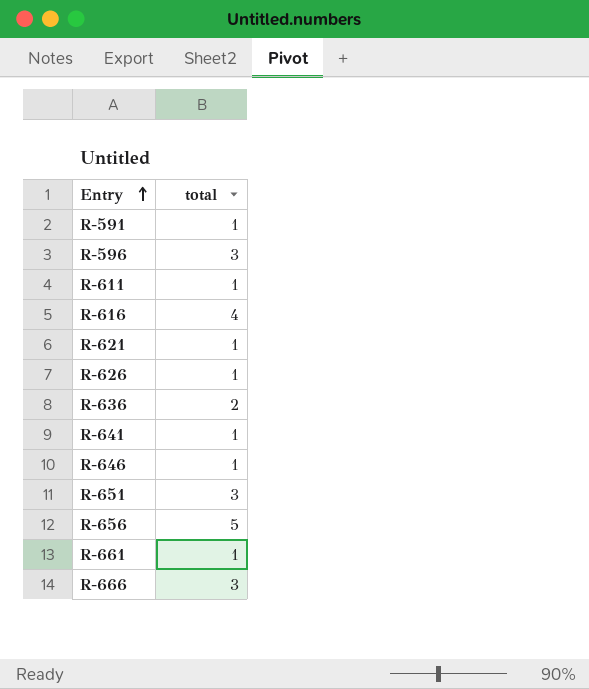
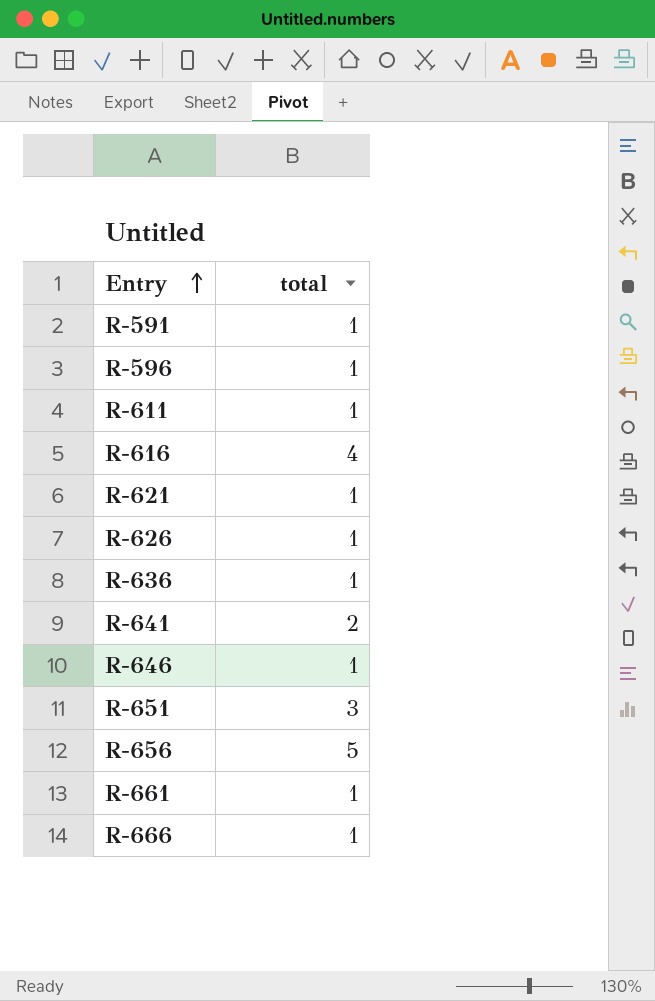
R-596 | total: 3 -> 1
R-636 | total: 2 -> 1
R-641 | total: 1 -> 2
R-666 | total: 3 -> 1

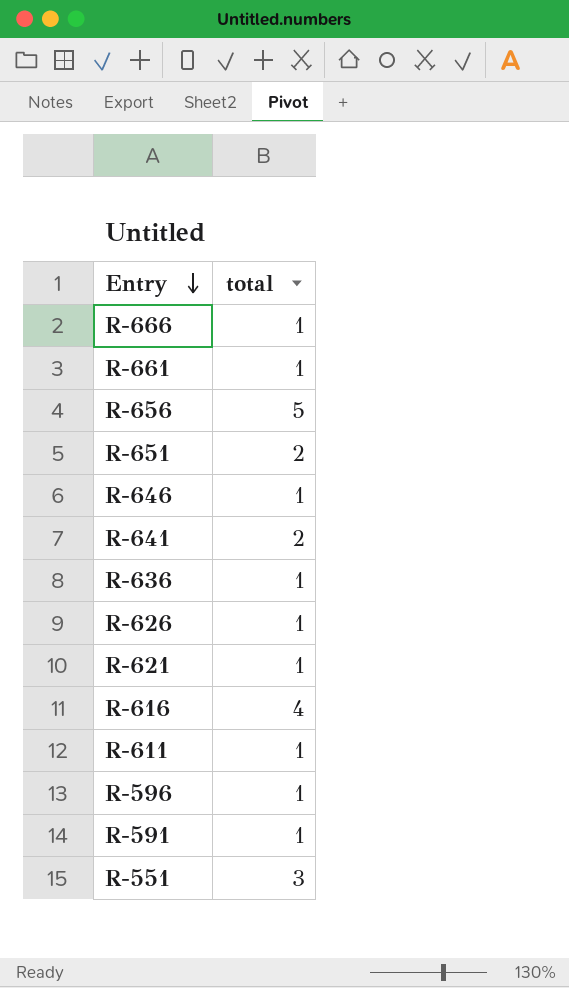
row order: Entry ascending -> Entry descending
R-651 | total: 3 -> 2
row R-551: none -> 3

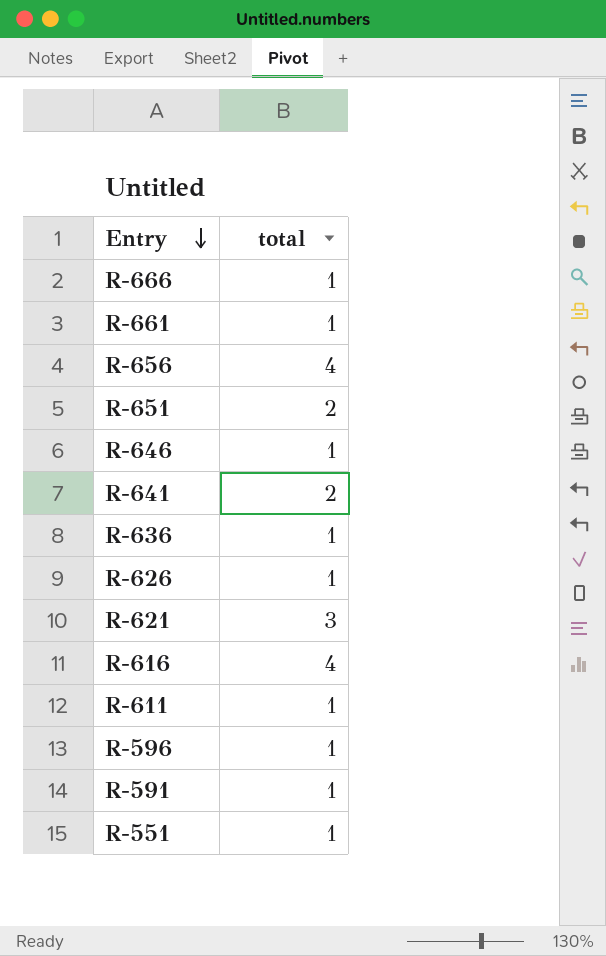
R-656 | total: 5 -> 4
R-621 | total: 1 -> 3
R-551 | total: 3 -> 1

